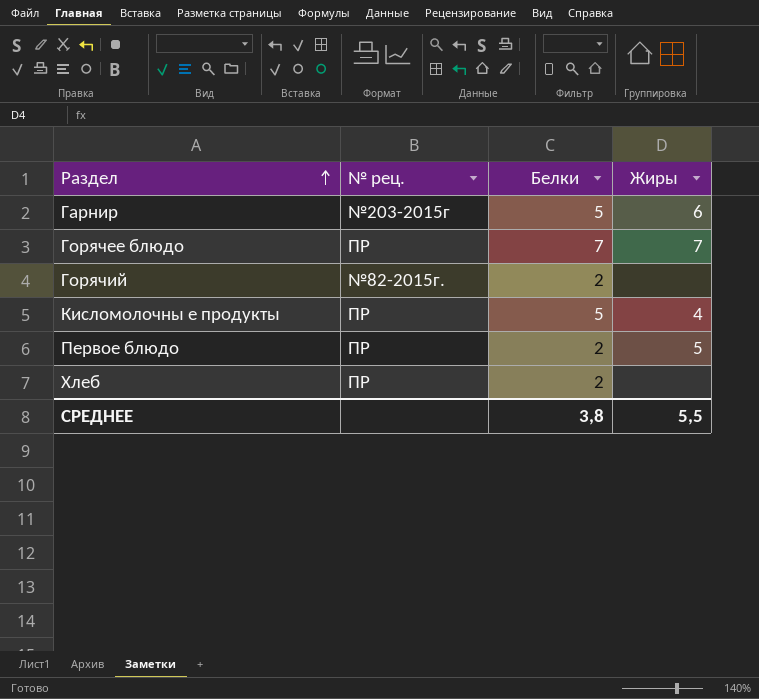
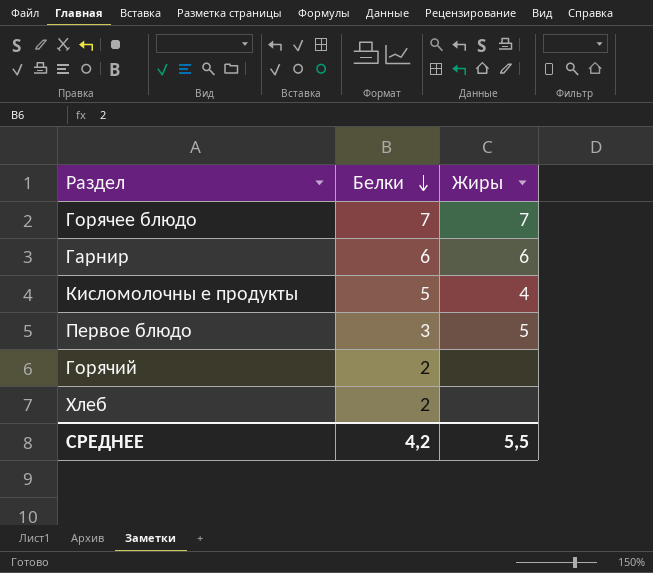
row order: Раздел ascending -> Белки descending
column № рец. | position: 2 -> none
Гарнир | Белки: 5 -> 6
Первое блюдо | Белки: 2 -> 3
СРЕДНЕЕ | Белки: 3,8 -> 4,2

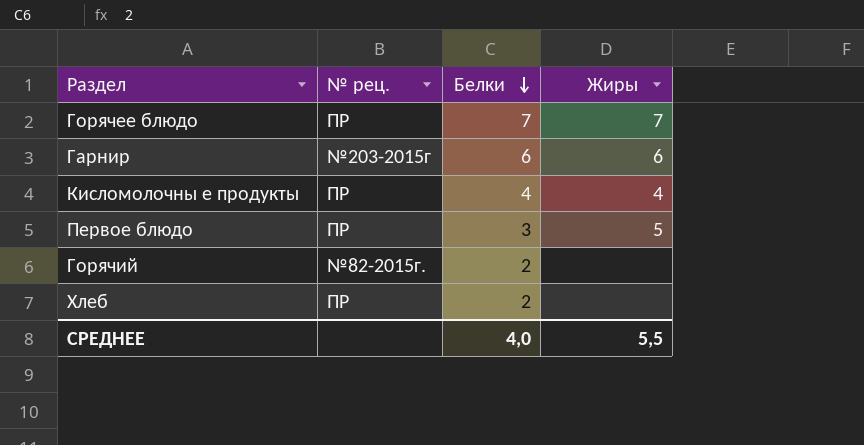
column № рец. | position: none -> 2
Кисломолочны е продукты | Белки: 5 -> 4
СРЕДНЕЕ | Белки: 4,2 -> 4,0

